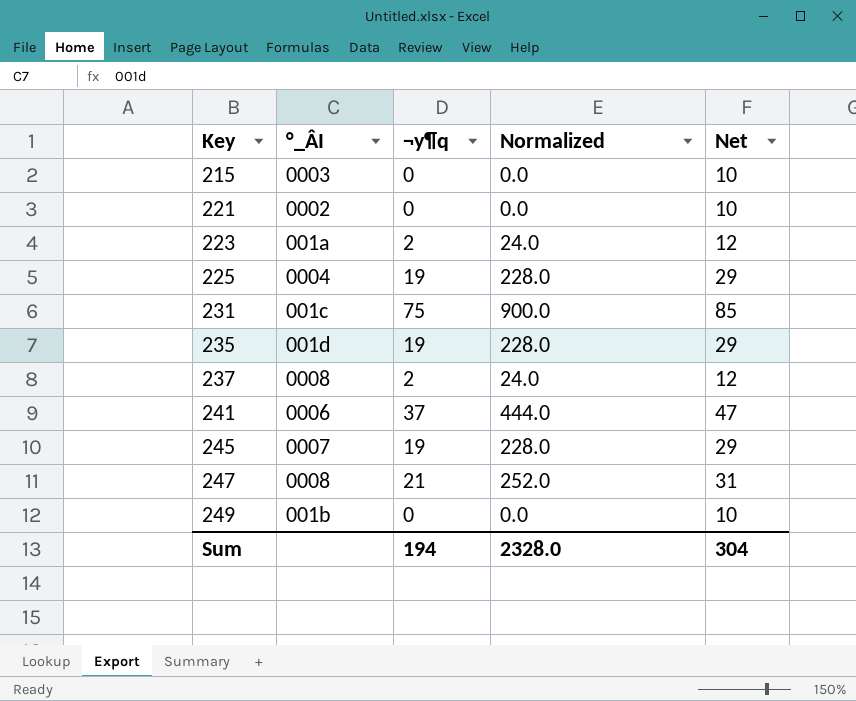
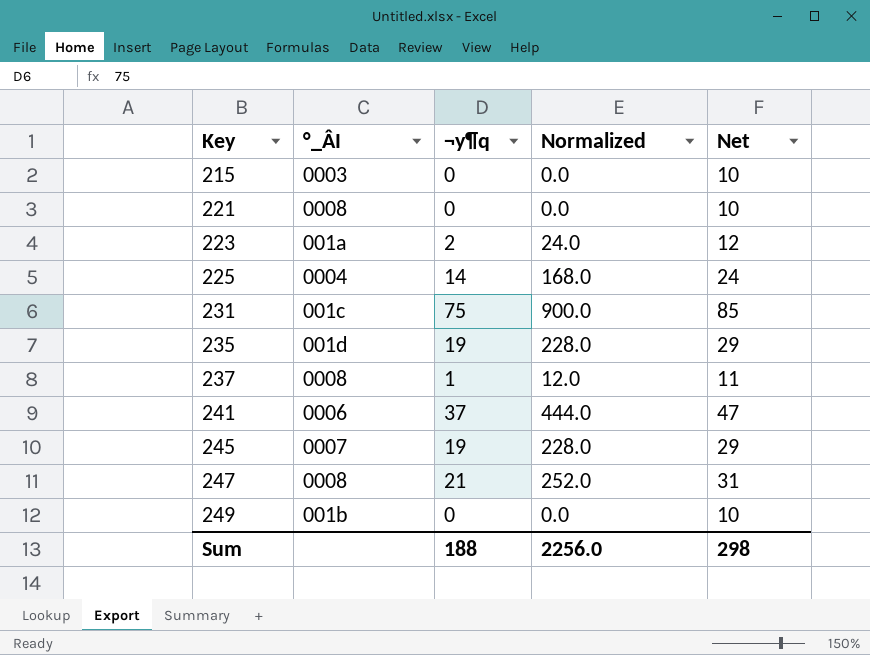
221 | °_ÂI: 0002 -> 0008
225 | ¬y¶q: 19 -> 14
225 | Normalized: 228.0 -> 168.0
225 | Net: 29 -> 24
237 | ¬y¶q: 2 -> 1
237 | Normalized: 24.0 -> 12.0
237 | Net: 12 -> 11
Sum | ¬y¶q: 194 -> 188
Sum | Normalized: 2328.0 -> 2256.0
Sum | Net: 304 -> 298

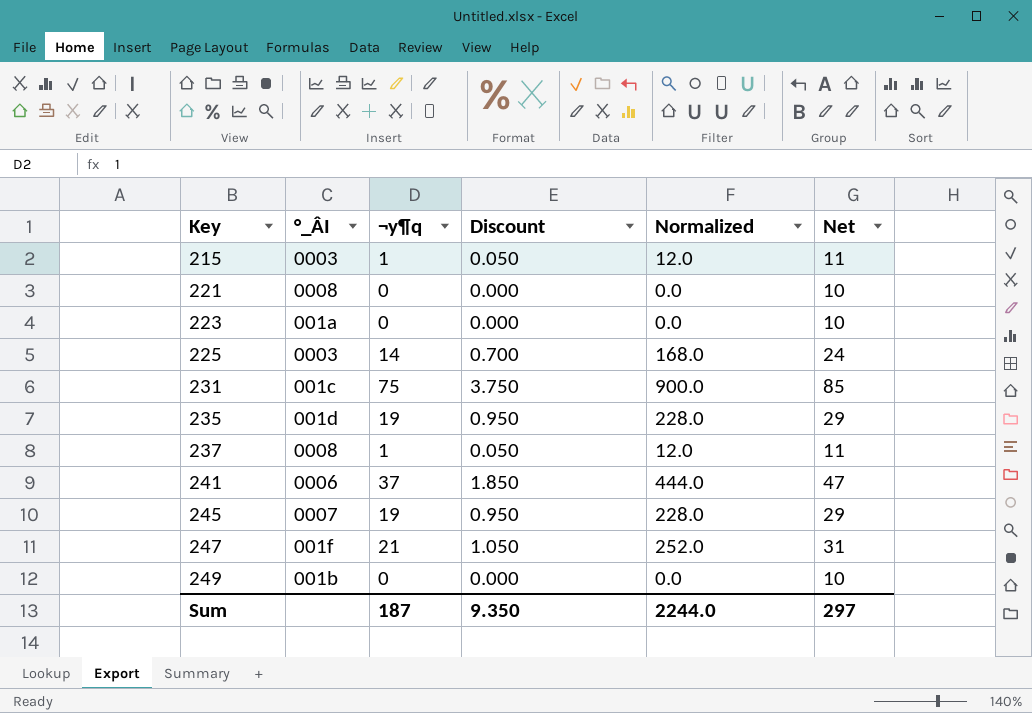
column Discount | formula: none -> [¬y¶q] * 0.05
215 | ¬y¶q: 0 -> 1
215 | Normalized: 0.0 -> 12.0
215 | Net: 10 -> 11
223 | ¬y¶q: 2 -> 0
223 | Normalized: 24.0 -> 0.0
223 | Net: 12 -> 10
225 | °_ÂI: 0004 -> 0003
247 | °_ÂI: 0008 -> 001f
Sum | ¬y¶q: 188 -> 187
Sum | Normalized: 2256.0 -> 2244.0
Sum | Net: 298 -> 297

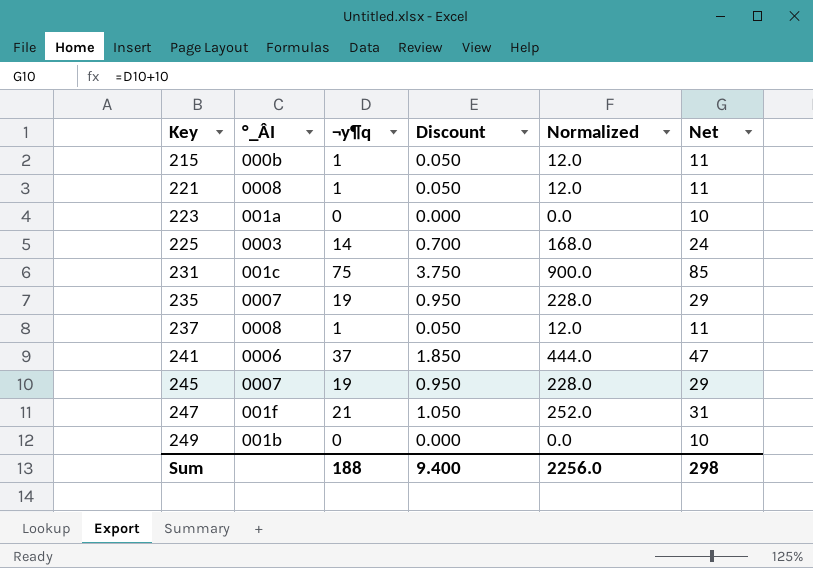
215 | °_ÂI: 0003 -> 000b
221 | ¬y¶q: 0 -> 1
221 | Discount: 0.000 -> 0.050
221 | Normalized: 0.0 -> 12.0
221 | Net: 10 -> 11
235 | °_ÂI: 001d -> 0007
Sum | ¬y¶q: 187 -> 188
Sum | Discount: 9.350 -> 9.400
Sum | Normalized: 2244.0 -> 2256.0
Sum | Net: 297 -> 298

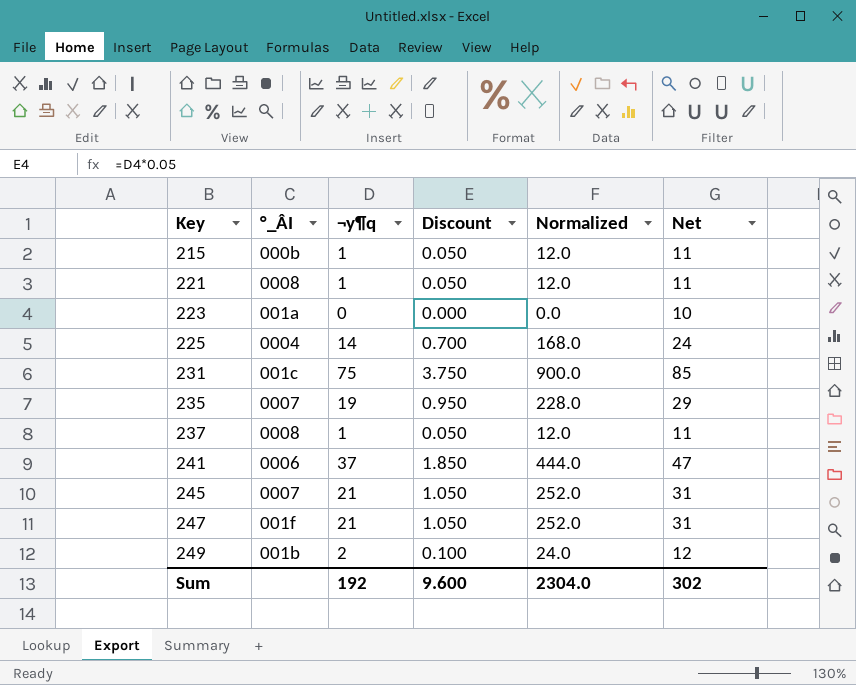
225 | °_ÂI: 0003 -> 0004
245 | ¬y¶q: 19 -> 21
245 | Discount: 0.950 -> 1.050
245 | Normalized: 228.0 -> 252.0
245 | Net: 29 -> 31
249 | ¬y¶q: 0 -> 2
249 | Discount: 0.000 -> 0.100
249 | Normalized: 0.0 -> 24.0
249 | Net: 10 -> 12
Sum | ¬y¶q: 188 -> 192
Sum | Discount: 9.400 -> 9.600
Sum | Normalized: 2256.0 -> 2304.0
Sum | Net: 298 -> 302

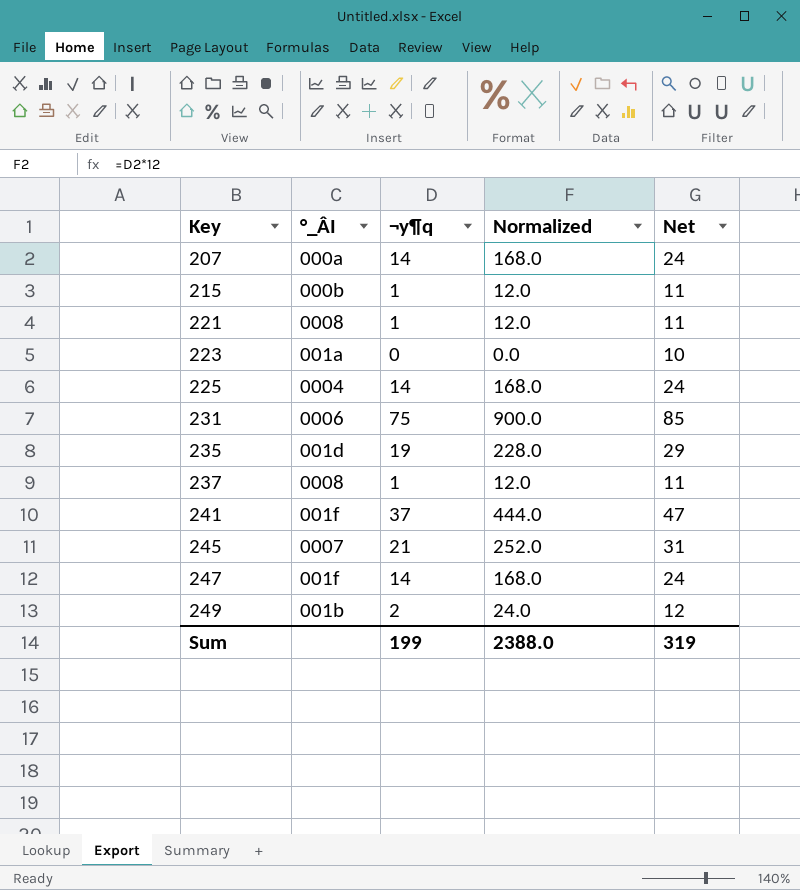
column Discount | formula: [¬y¶q] * 0.05 -> none
row 207: none -> 000a | 14 | 168.0 | 24
231 | °_ÂI: 001c -> 0006
235 | °_ÂI: 0007 -> 001d
241 | °_ÂI: 0006 -> 001f
247 | ¬y¶q: 21 -> 14
247 | Normalized: 252.0 -> 168.0
247 | Net: 31 -> 24
Sum | ¬y¶q: 192 -> 199
Sum | Normalized: 2304.0 -> 2388.0
Sum | Net: 302 -> 319

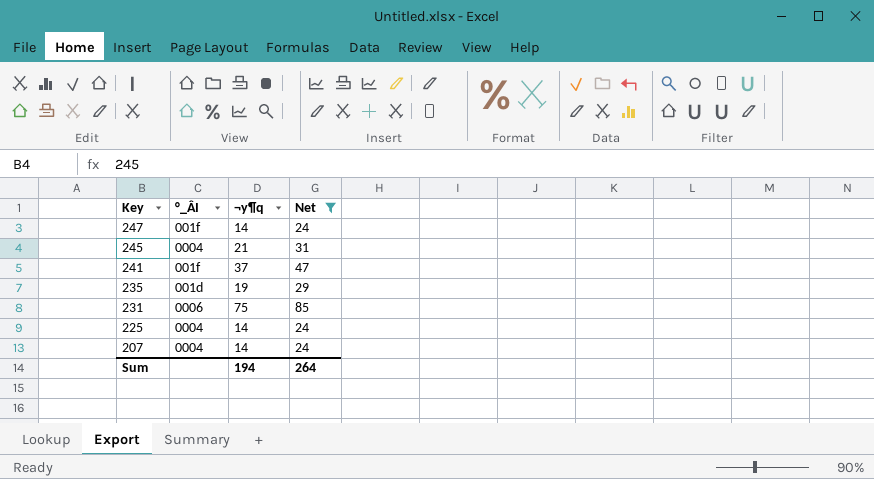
filter: none -> Net >= 24
row order: Key ascending -> Key descending
column Normalized | formula: [¬y¶q] * 12 -> none
245 | °_ÂI: 0007 -> 0004
207 | °_ÂI: 000a -> 0004
Sum | ¬y¶q: 199 -> 194
Sum | Net: 319 -> 264

